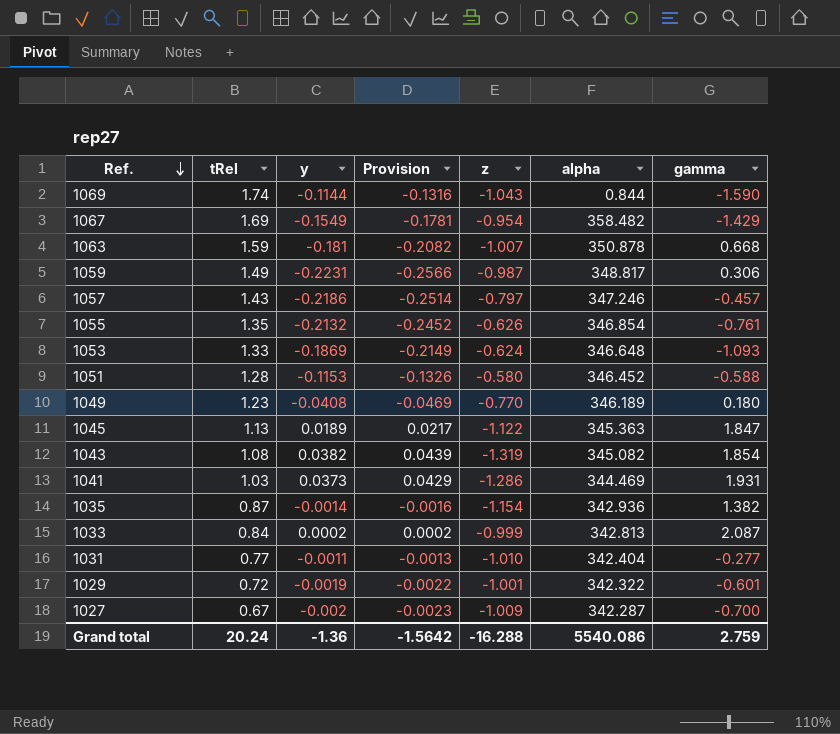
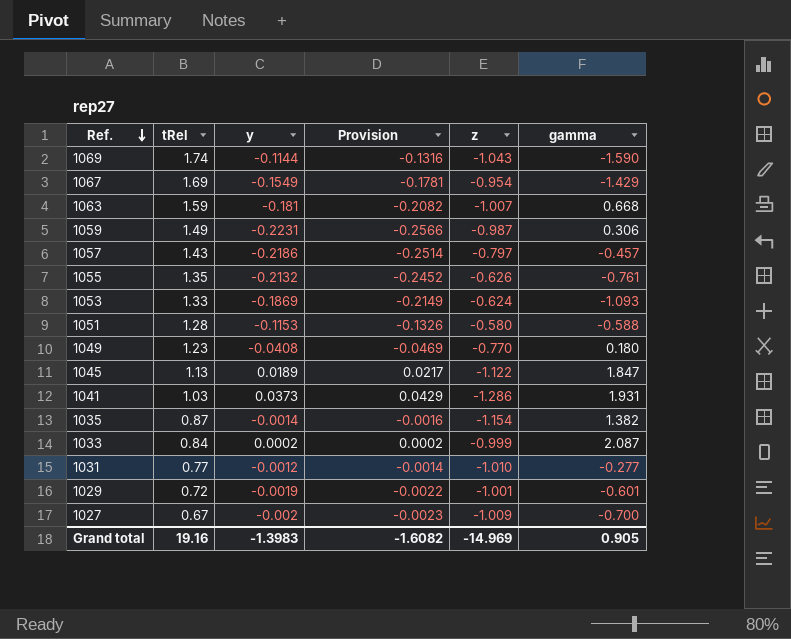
column alpha | position: 6 -> none
row 1043: 1.08 | 0.0382 | 0.0439 | -1.319 | 345.082 | 1.854 -> none
1031 | y: -0.0011 -> -0.0012
1031 | Provision: -0.0013 -> -0.0014
Grand total | tRel: 20.24 -> 19.16
Grand total | y: -1.36 -> -1.3983
Grand total | Provision: -1.5642 -> -1.6082
Grand total | z: -16.288 -> -14.969
Grand total | gamma: 2.759 -> 0.905

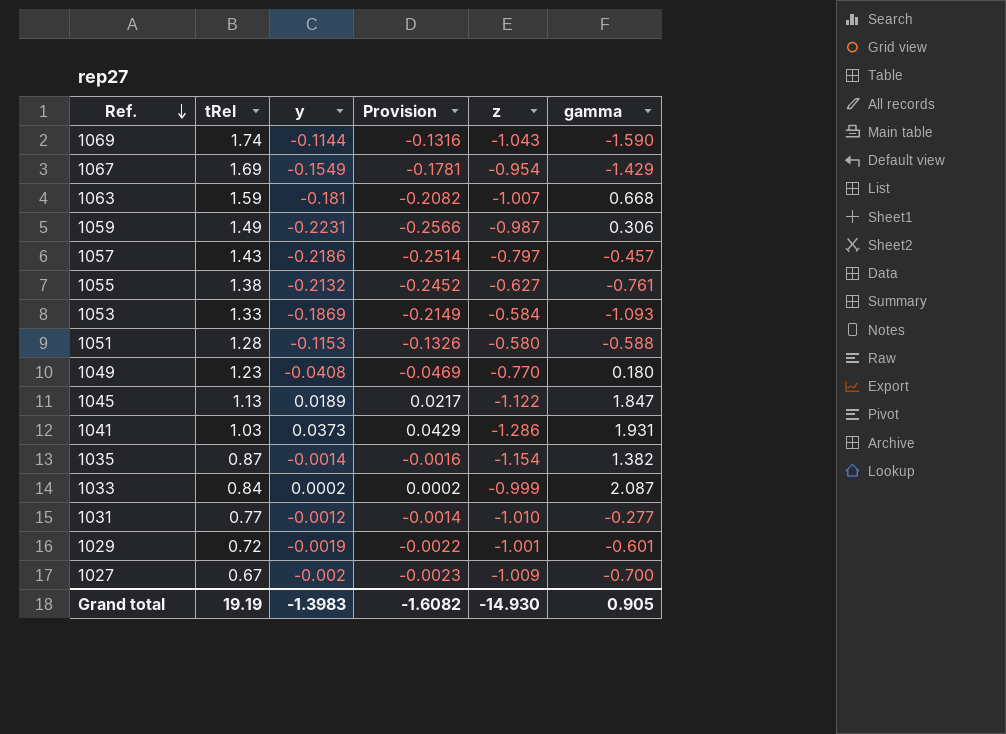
1055 | tRel: 1.35 -> 1.38
1055 | z: -0.626 -> -0.627
1053 | z: -0.624 -> -0.584
Grand total | tRel: 19.16 -> 19.19
Grand total | z: -14.969 -> -14.930

